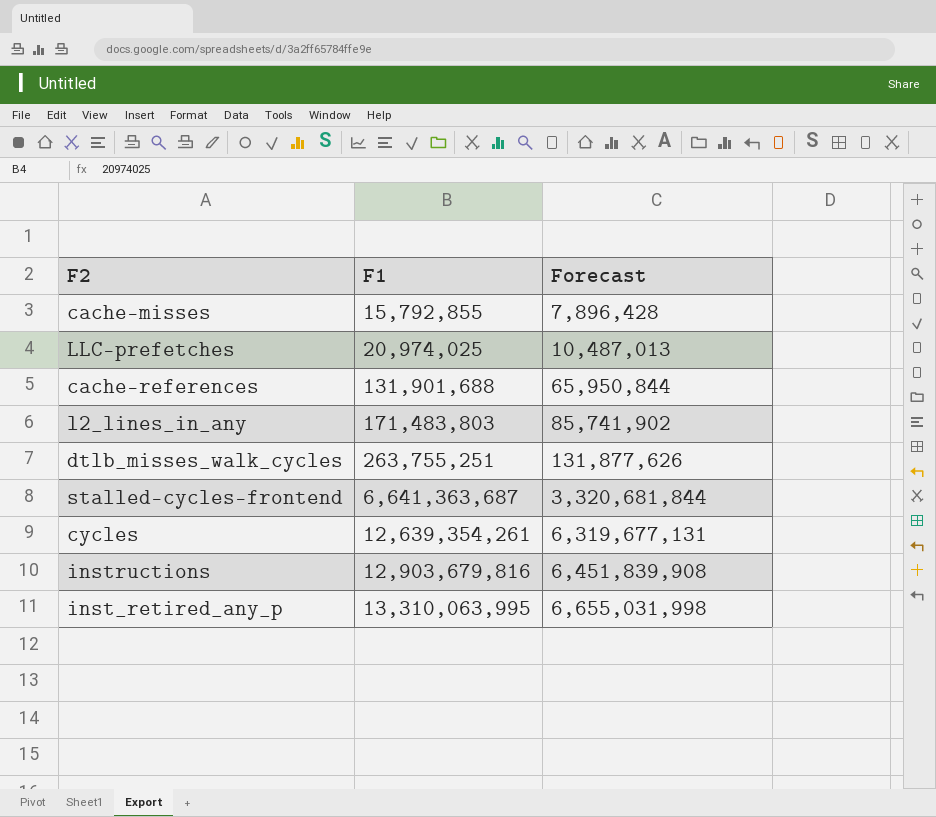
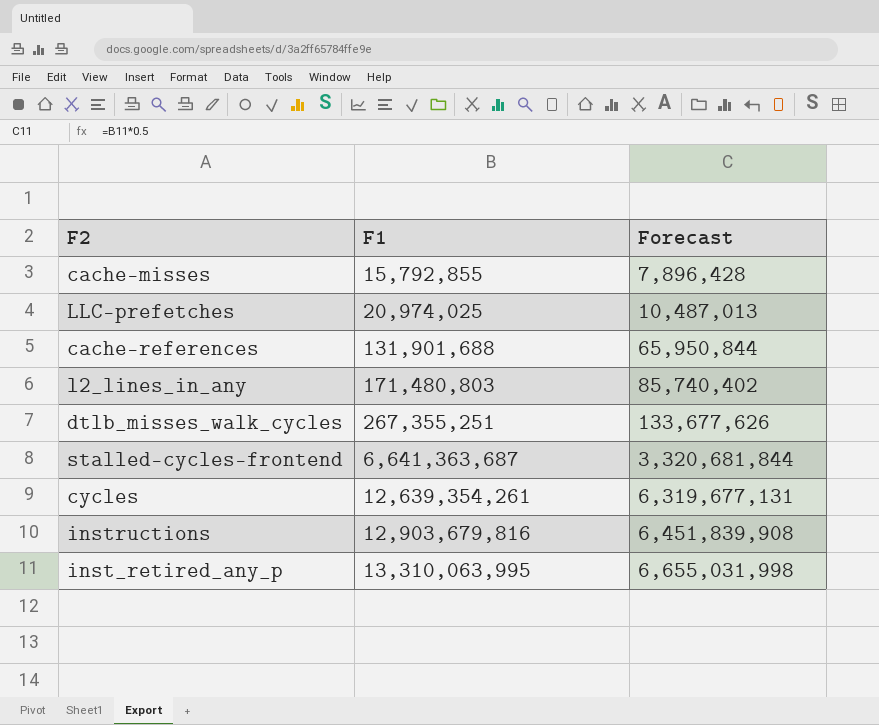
l2_lines_in_any | F1: 171,483,803 -> 171,480,803
l2_lines_in_any | Forecast: 85,741,902 -> 85,740,402
dtlb_misses_walk_cycles | F1: 263,755,251 -> 267,355,251
dtlb_misses_walk_cycles | Forecast: 131,877,626 -> 133,677,626

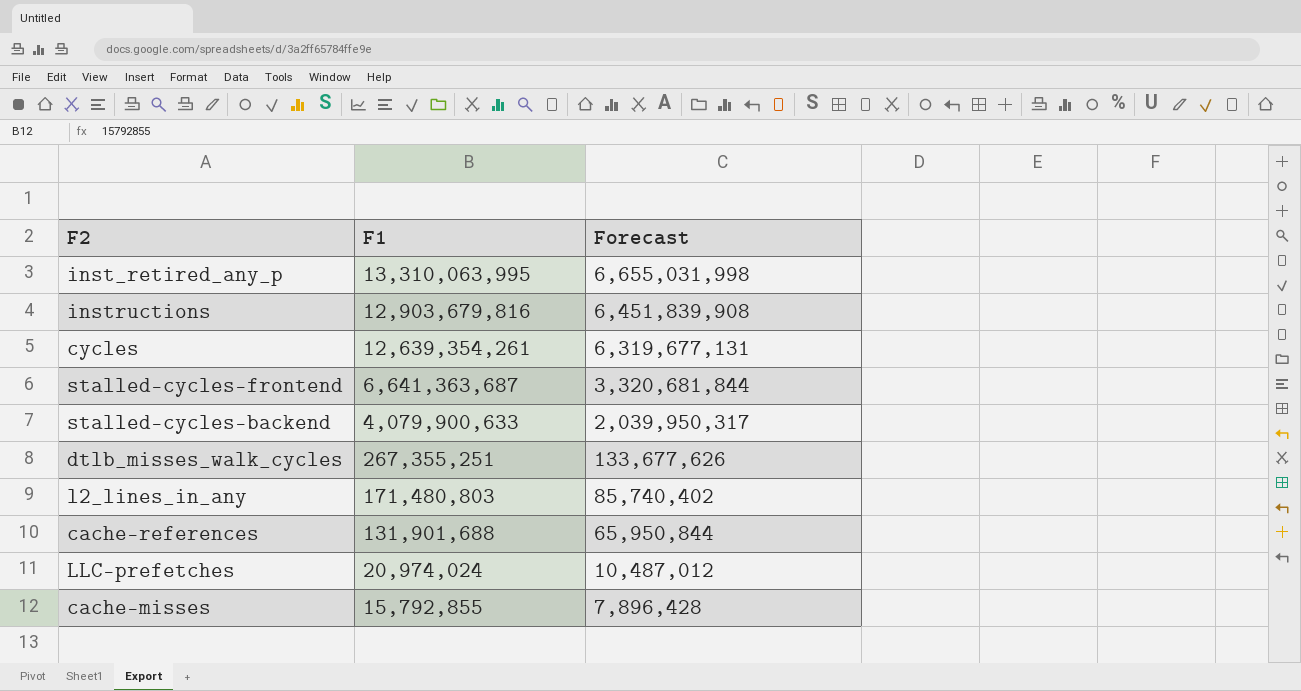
row order: F1 ascending -> F1 descending
row stalled-cycles-backend: none -> 4,079,900,633 | 2,039,950,317
LLC-prefetches | F1: 20,974,025 -> 20,974,024
LLC-prefetches | Forecast: 10,487,013 -> 10,487,012

